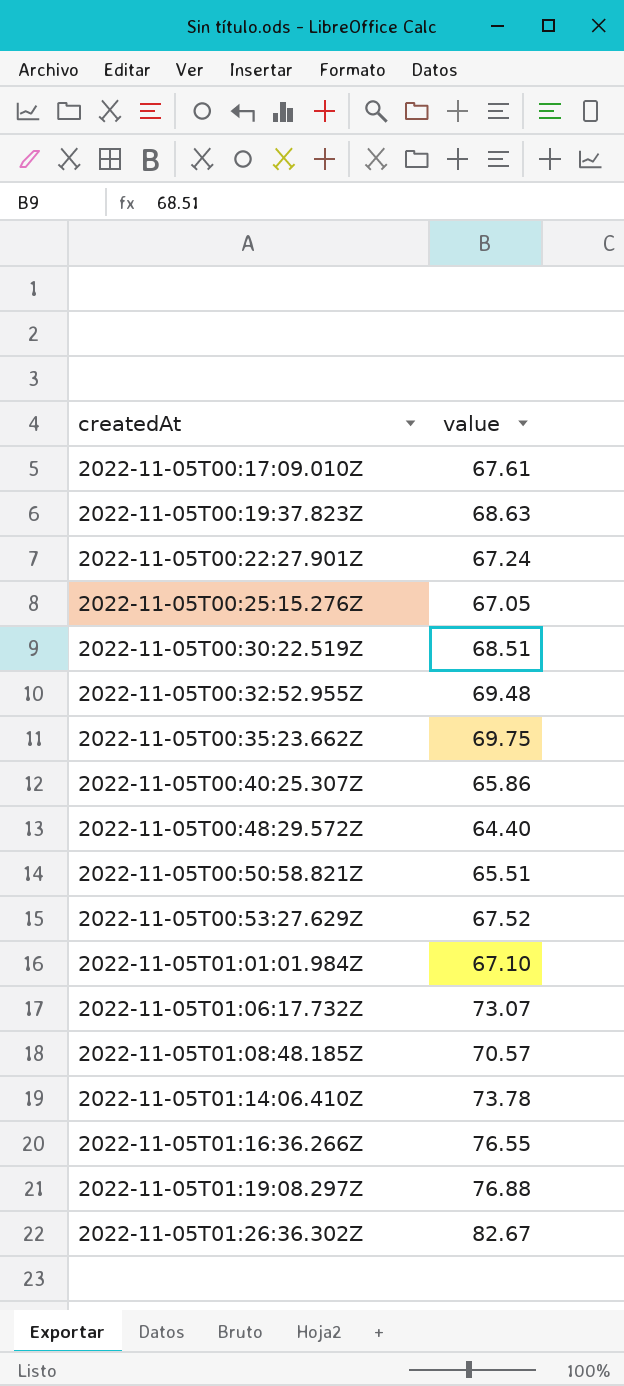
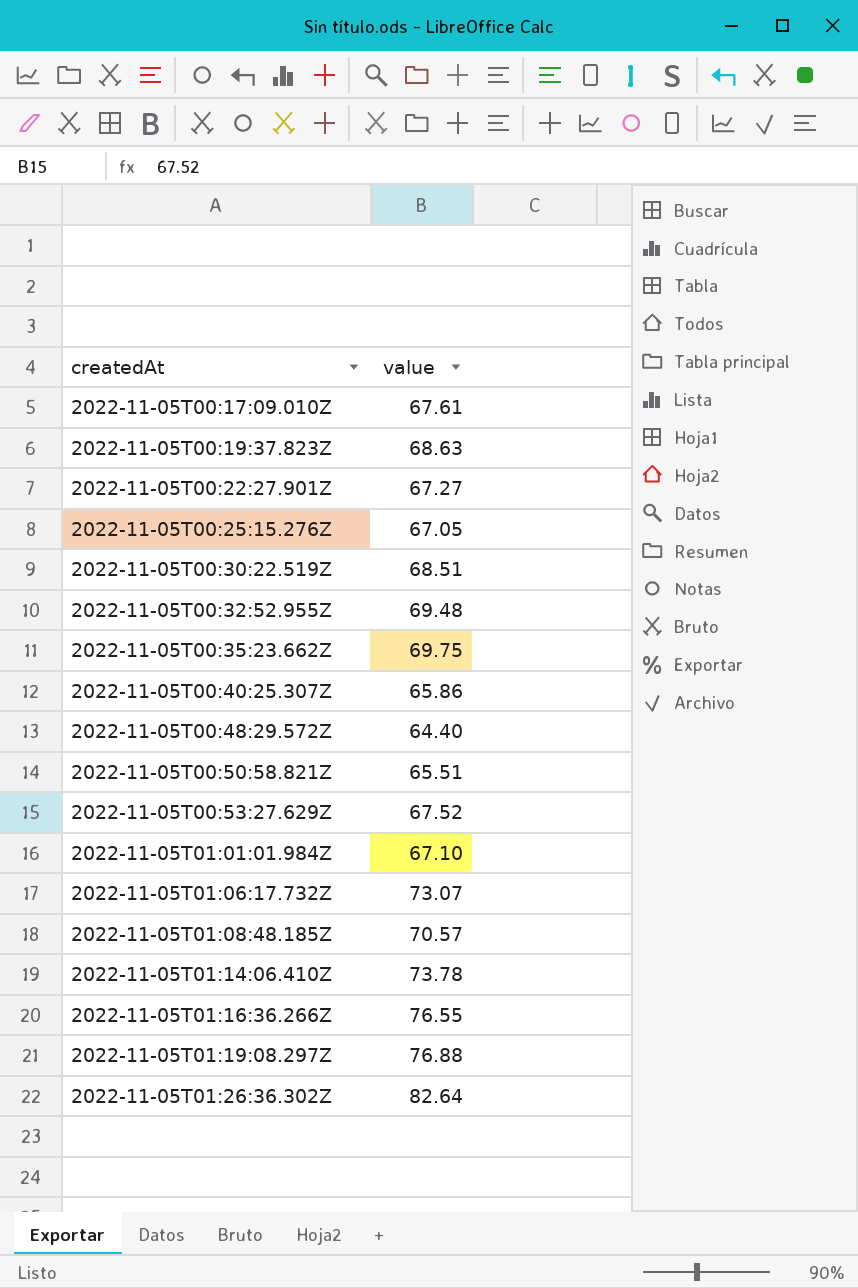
2022-11-05T00:22:27.901Z | value: 67.24 -> 67.27
2022-11-05T01:26:36.302Z | value: 82.67 -> 82.64

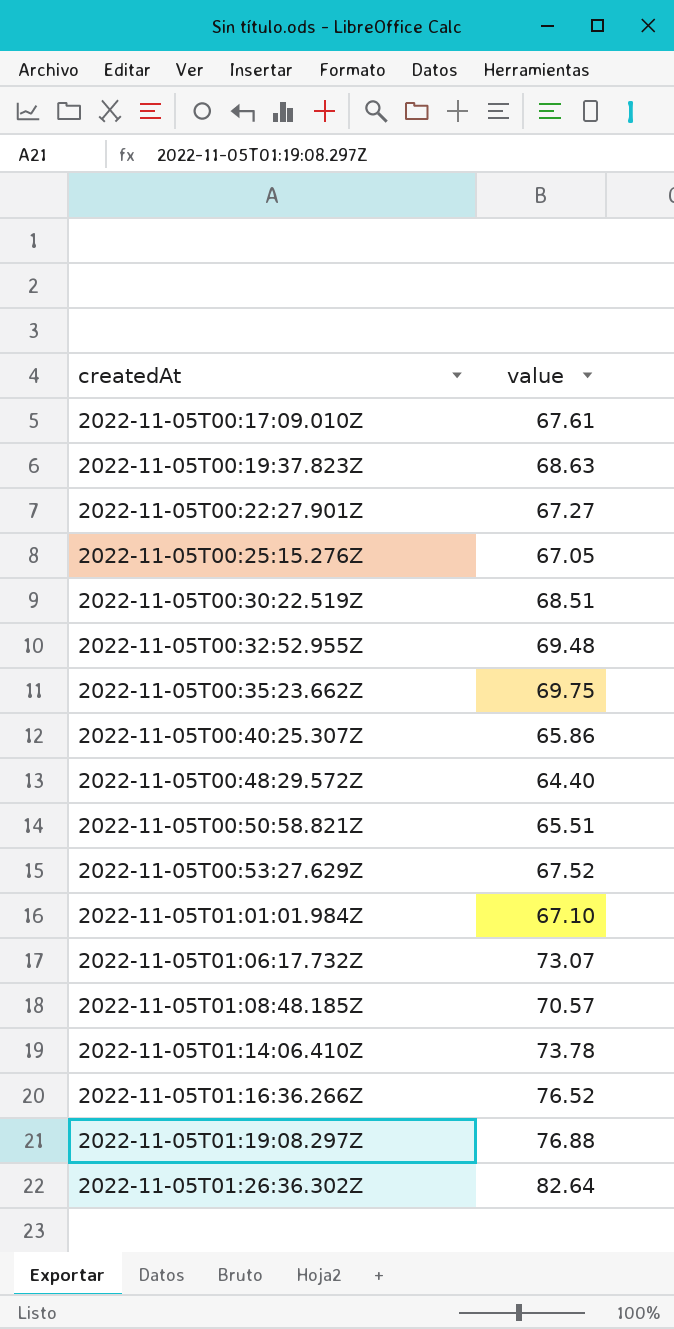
2022-11-05T01:16:36.266Z | value: 76.55 -> 76.52

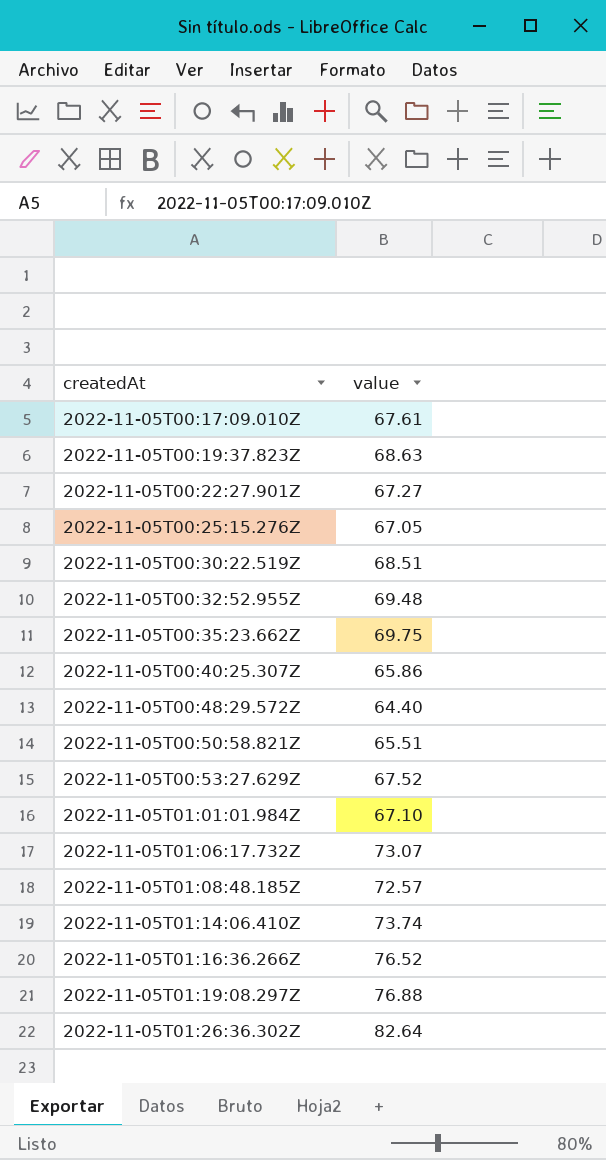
2022-11-05T01:08:48.185Z | value: 70.57 -> 72.57
2022-11-05T01:14:06.410Z | value: 73.78 -> 73.74

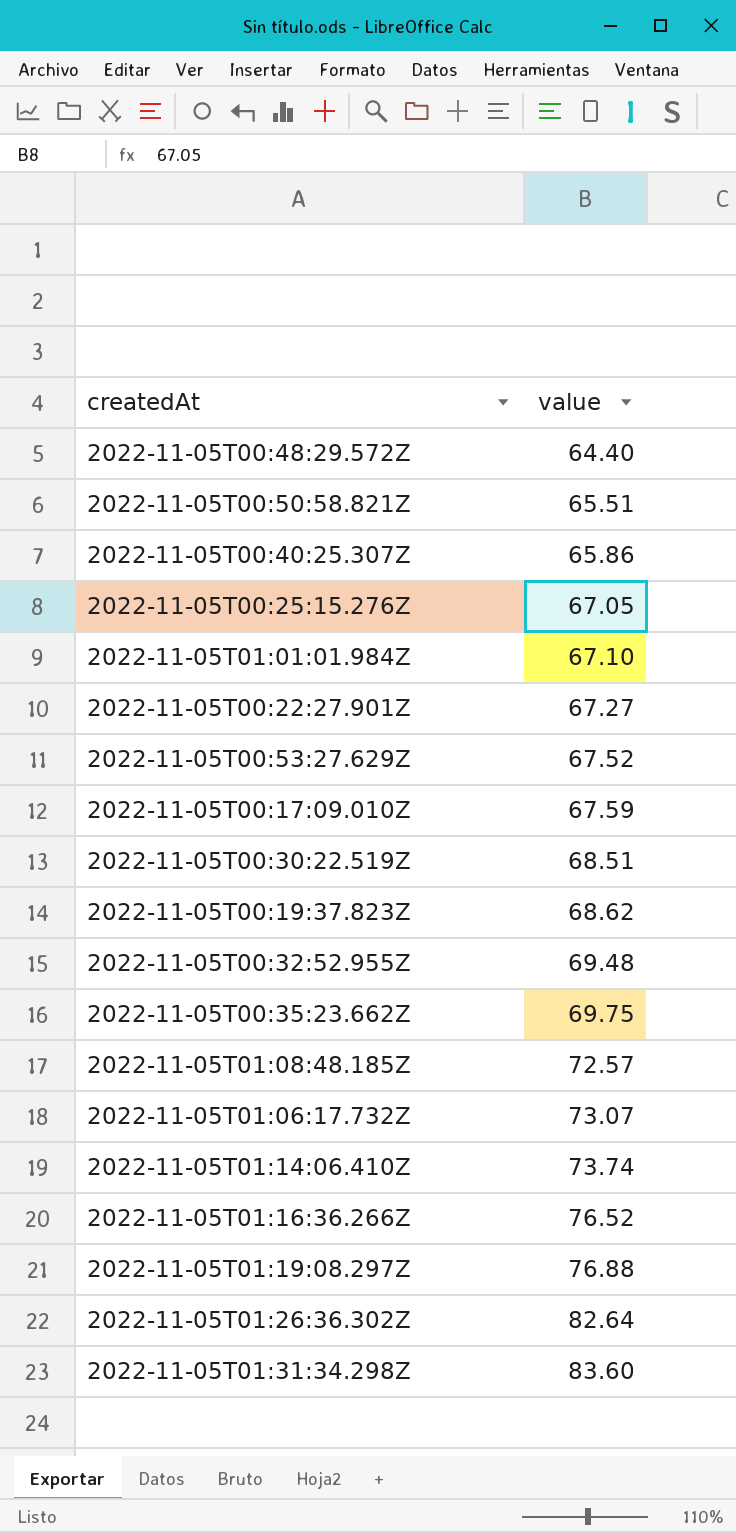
row order: createdAt ascending -> value ascending
2022-11-05T00:17:09.010Z | value: 67.61 -> 67.59
2022-11-05T00:19:37.823Z | value: 68.63 -> 68.62
row 2022-11-05T01:31:34.298Z: none -> 83.60

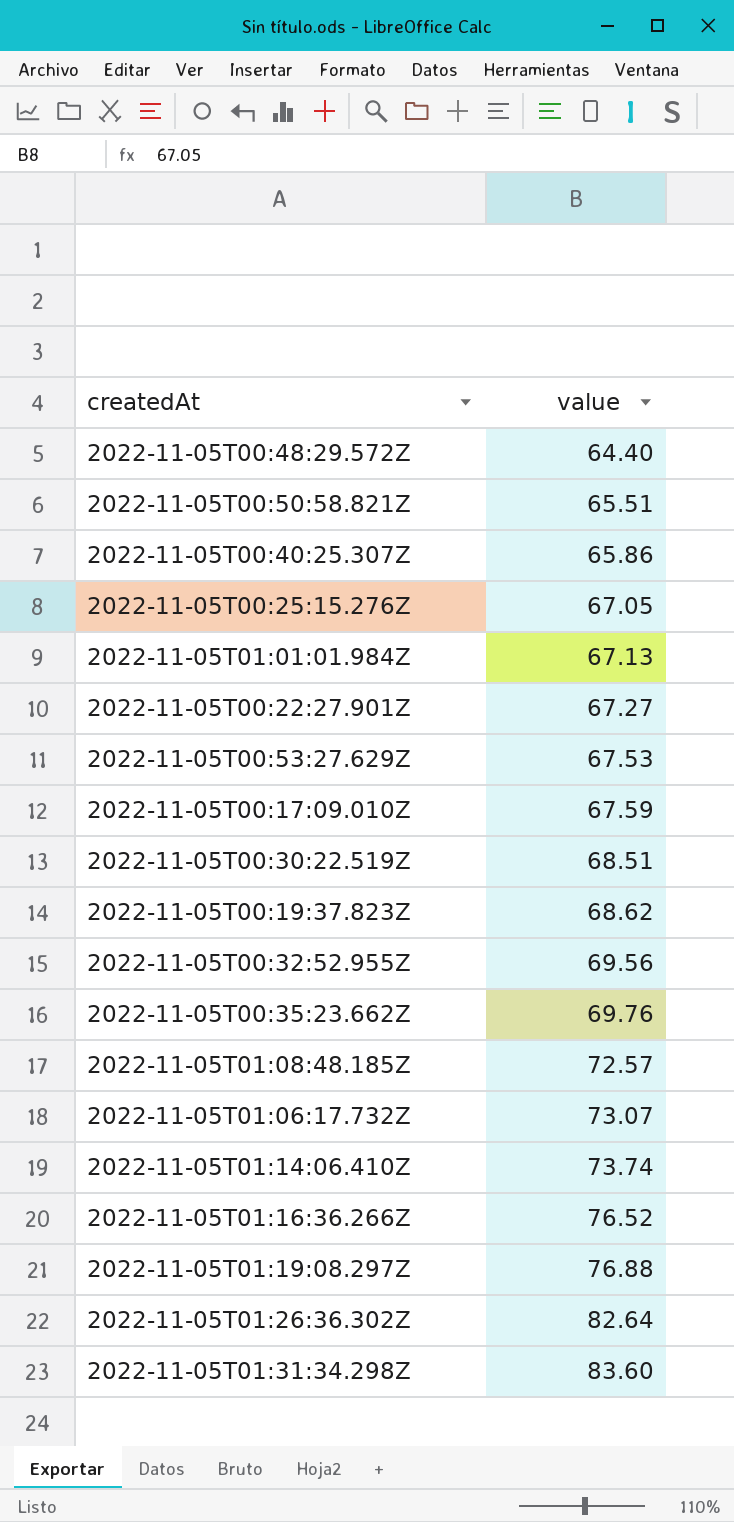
2022-11-05T01:01:01.984Z | value: 67.10 -> 67.13
2022-11-05T00:53:27.629Z | value: 67.52 -> 67.53
2022-11-05T00:32:52.955Z | value: 69.48 -> 69.56
2022-11-05T00:35:23.662Z | value: 69.75 -> 69.76

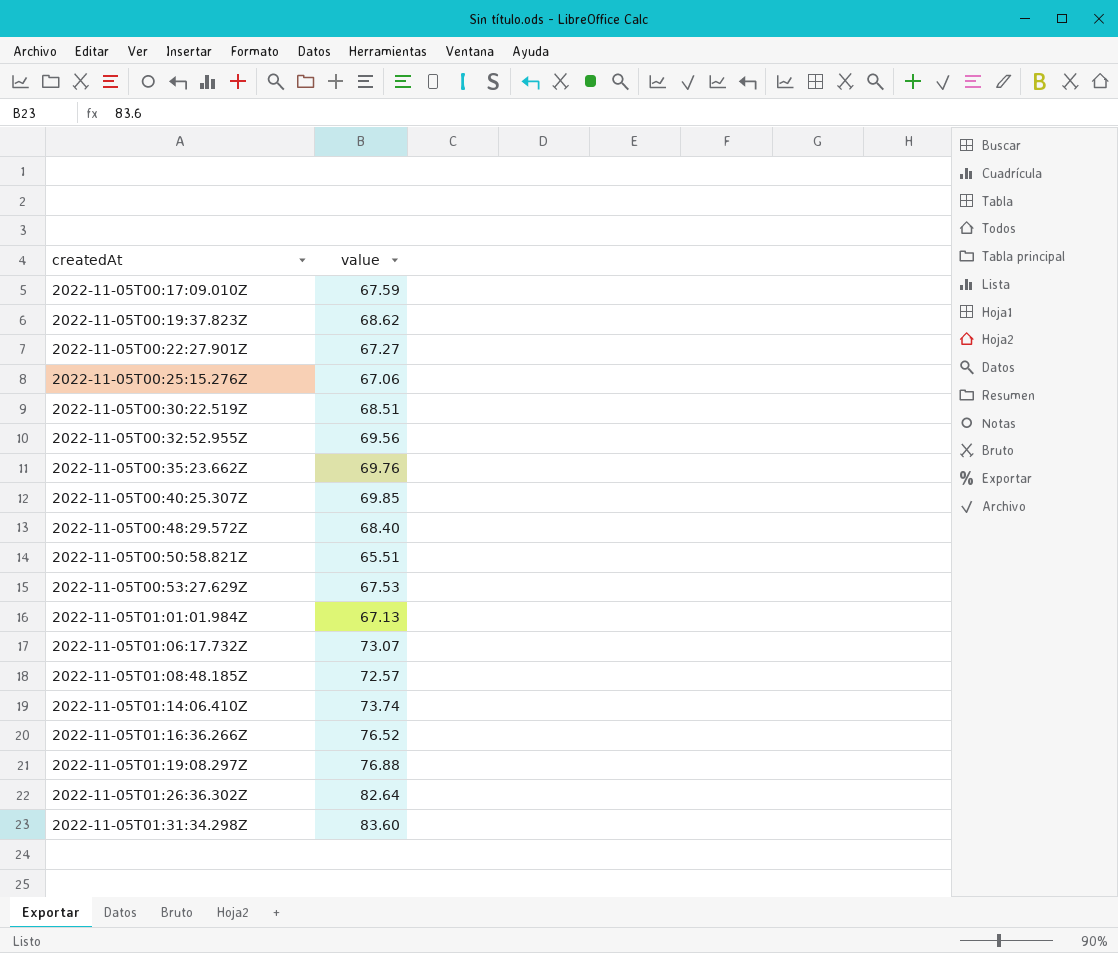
row order: value ascending -> createdAt ascending
2022-11-05T00:25:15.276Z | value: 67.05 -> 67.06
2022-11-05T00:40:25.307Z | value: 65.86 -> 69.85
2022-11-05T00:48:29.572Z | value: 64.40 -> 68.40

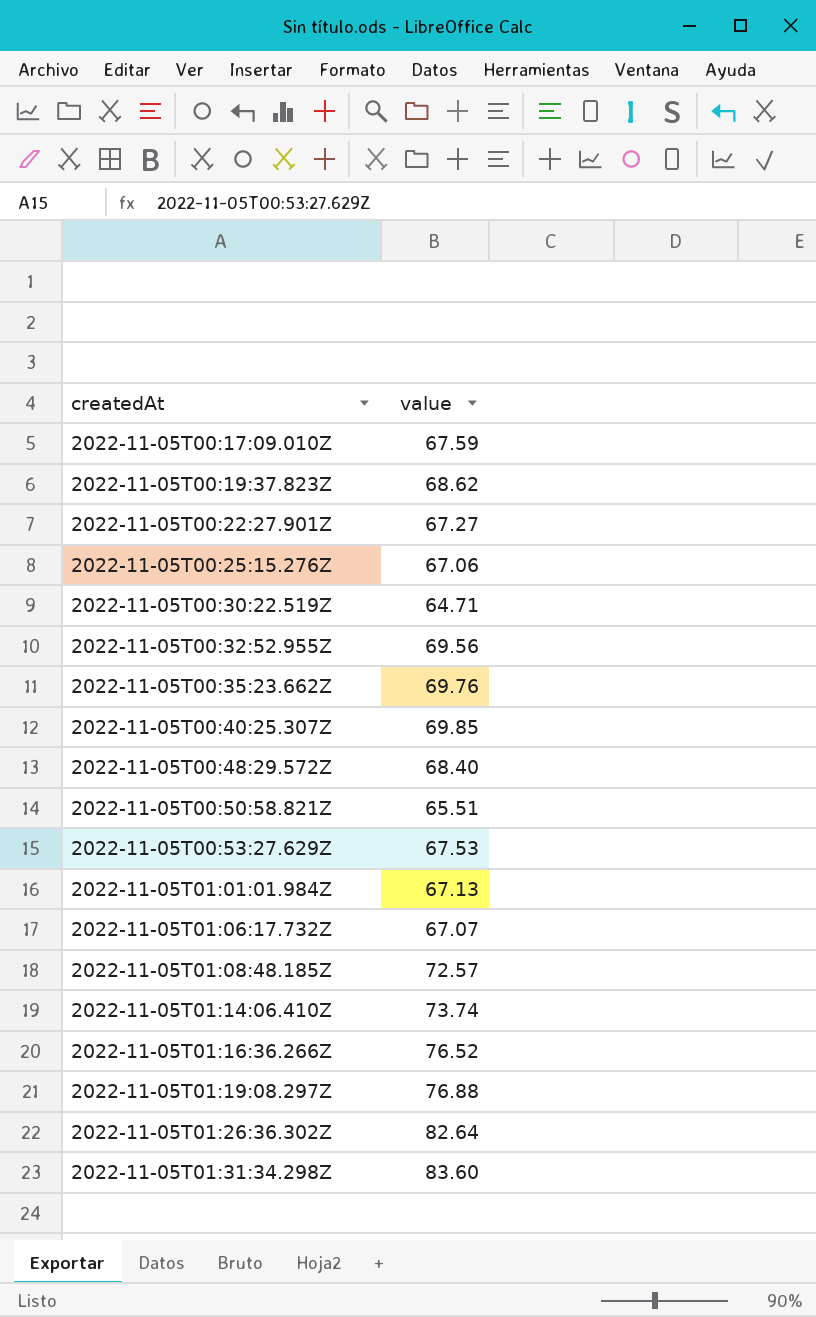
2022-11-05T00:30:22.519Z | value: 68.51 -> 64.71
2022-11-05T01:06:17.732Z | value: 73.07 -> 67.07

